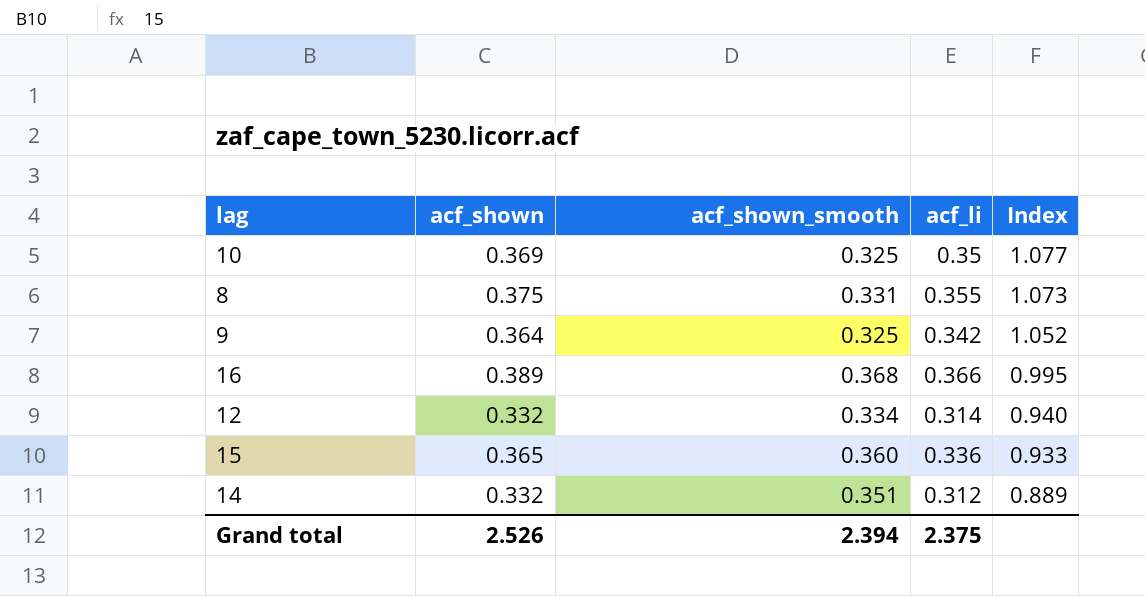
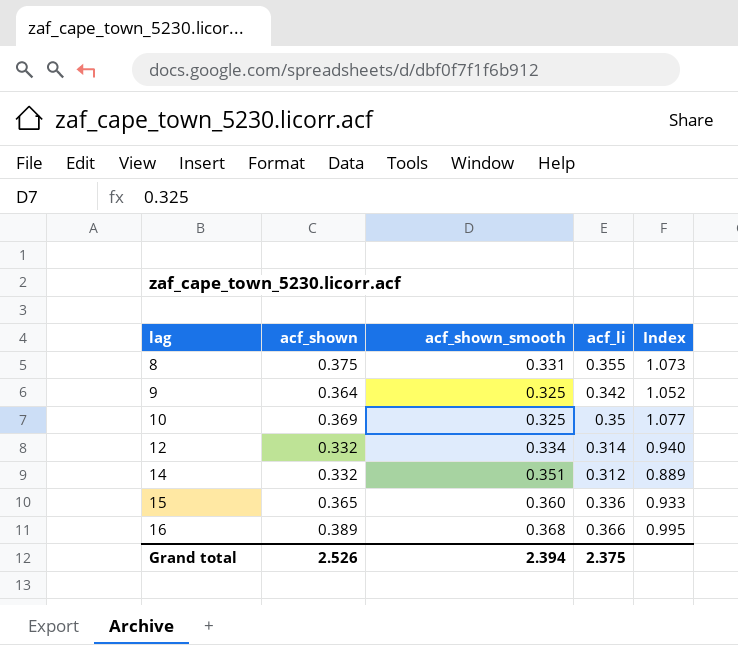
row order: Index descending -> lag ascending

